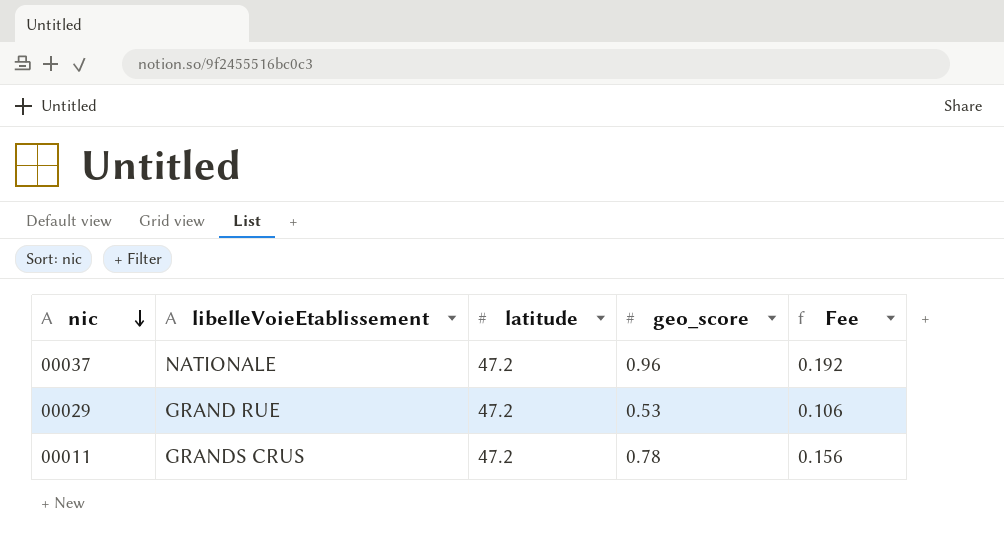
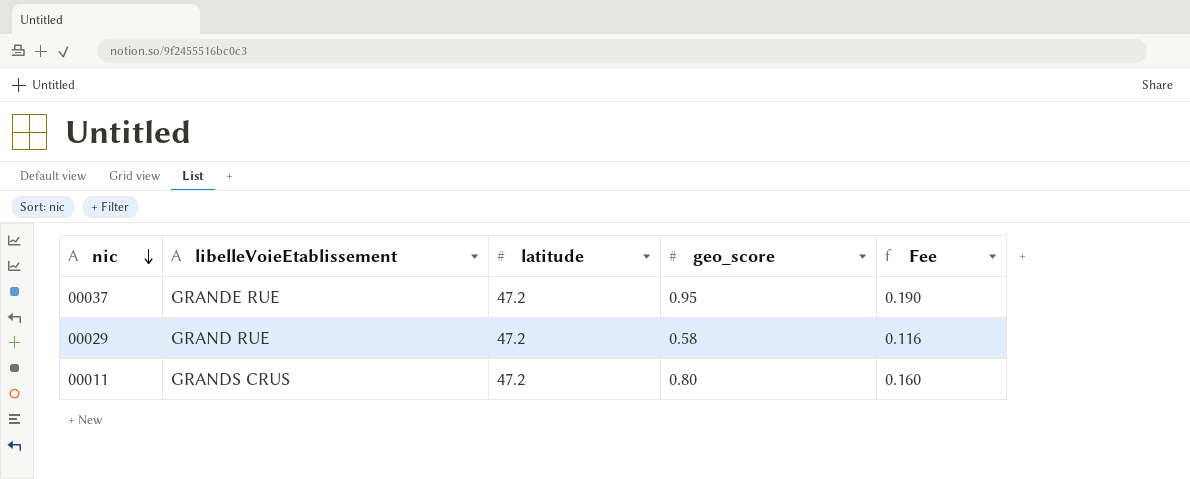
00037 | libelleVoieEtablissement: NATIONALE -> GRANDE RUE
00037 | geo_score: 0.96 -> 0.95
00037 | Fee: 0.192 -> 0.190
00029 | geo_score: 0.53 -> 0.58
00029 | Fee: 0.106 -> 0.116
00011 | geo_score: 0.78 -> 0.80
00011 | Fee: 0.156 -> 0.160

